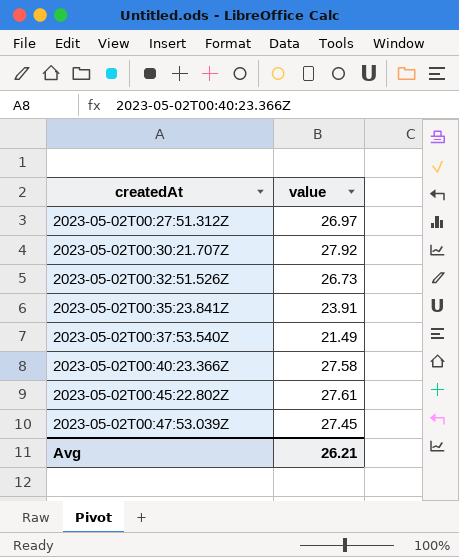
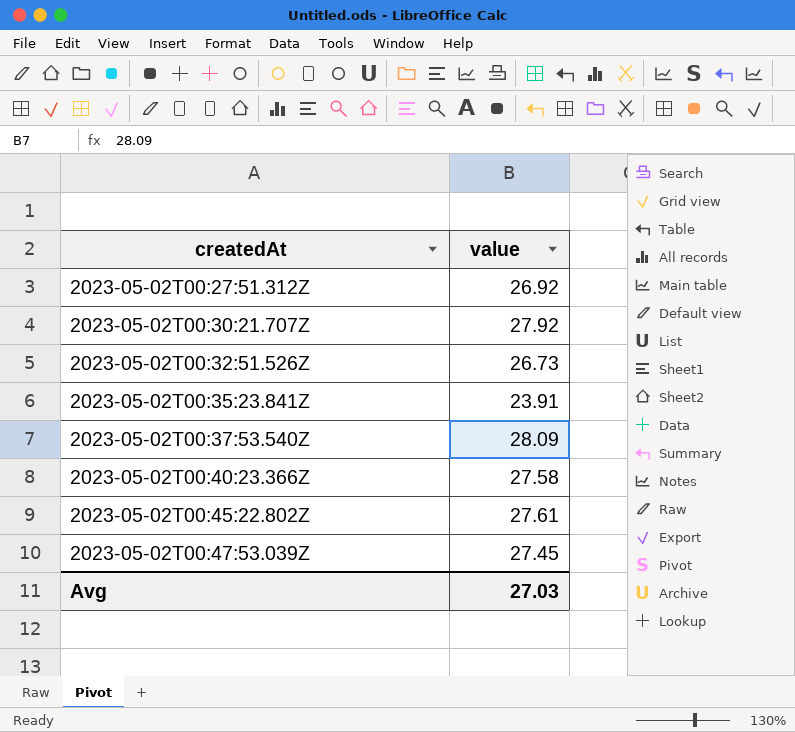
2023-05-02T00:27:51.312Z | value: 26.97 -> 26.92
2023-05-02T00:37:53.540Z | value: 21.49 -> 28.09
Avg | value: 26.21 -> 27.03

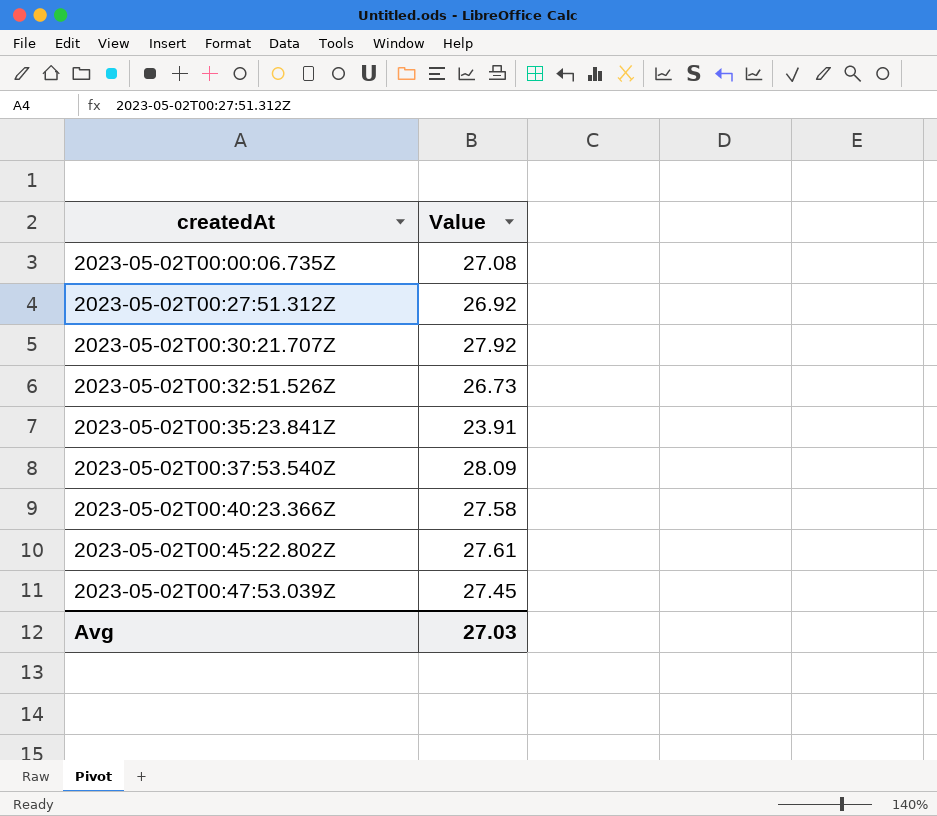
column name: value -> Value
row 2023-05-02T00:00:06.735Z: none -> 27.08

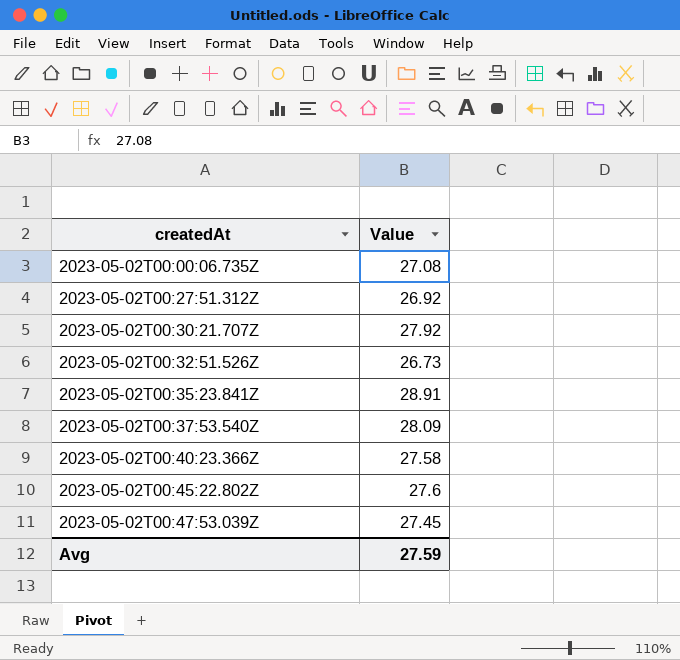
2023-05-02T00:35:23.841Z | Value: 23.91 -> 28.91
2023-05-02T00:45:22.802Z | Value: 27.61 -> 27.6
Avg | Value: 27.03 -> 27.59

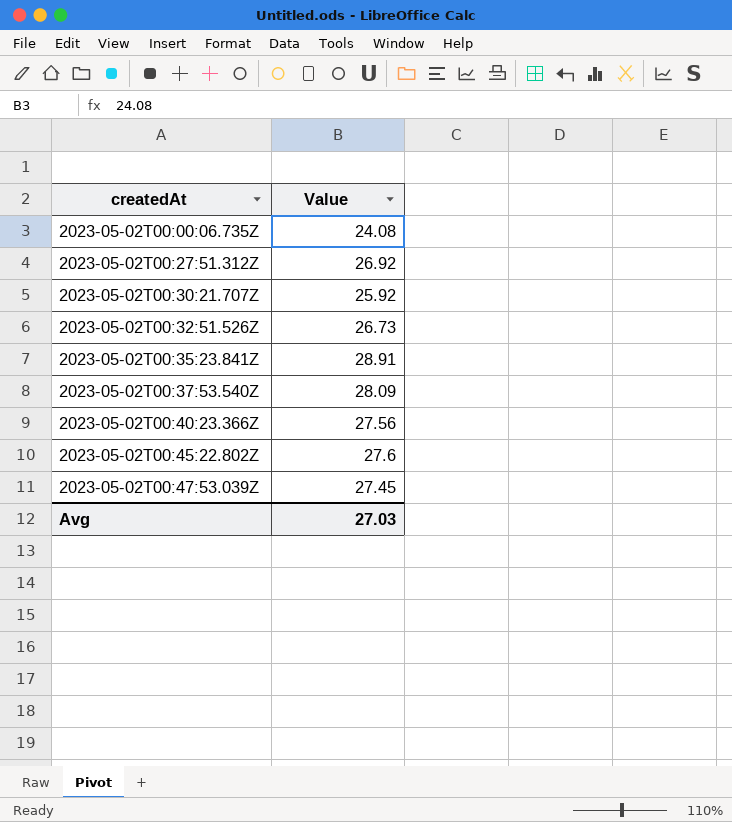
2023-05-02T00:00:06.735Z | Value: 27.08 -> 24.08
2023-05-02T00:30:21.707Z | Value: 27.92 -> 25.92
2023-05-02T00:40:23.366Z | Value: 27.58 -> 27.56
Avg | Value: 27.59 -> 27.03

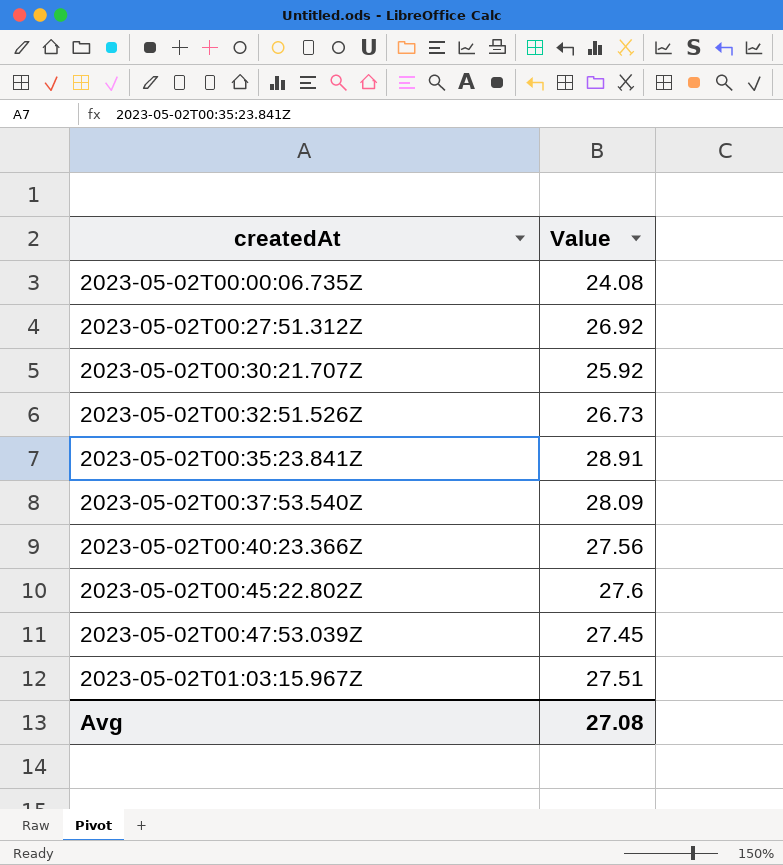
row 2023-05-02T01:03:15.967Z: none -> 27.51
Avg | Value: 27.03 -> 27.08

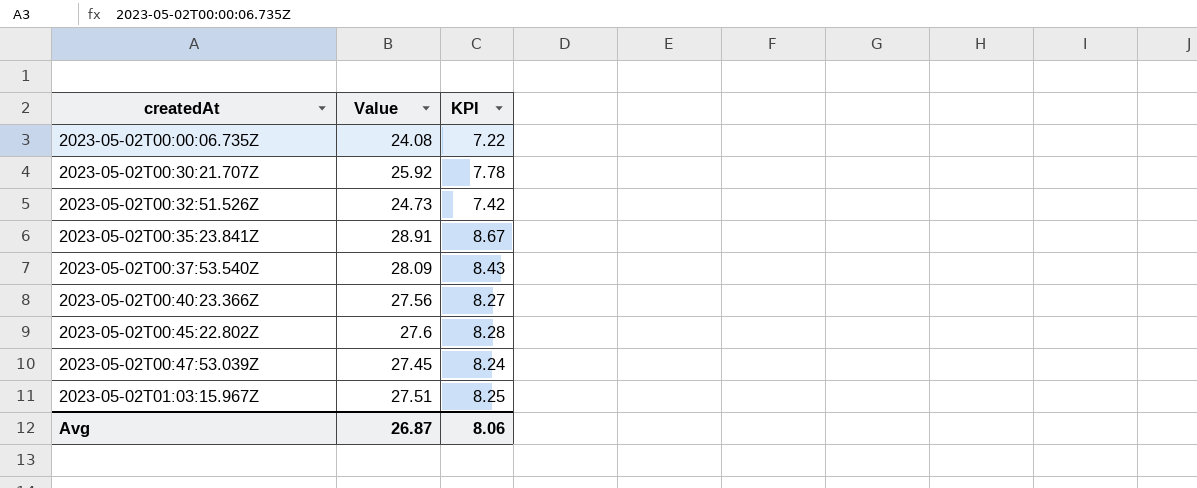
column KPI | formula: none -> [Value] * 0.3
row 2023-05-02T00:27:51.312Z: 26.92 -> none
2023-05-02T00:32:51.526Z | Value: 26.73 -> 24.73
Avg | Value: 27.08 -> 26.87

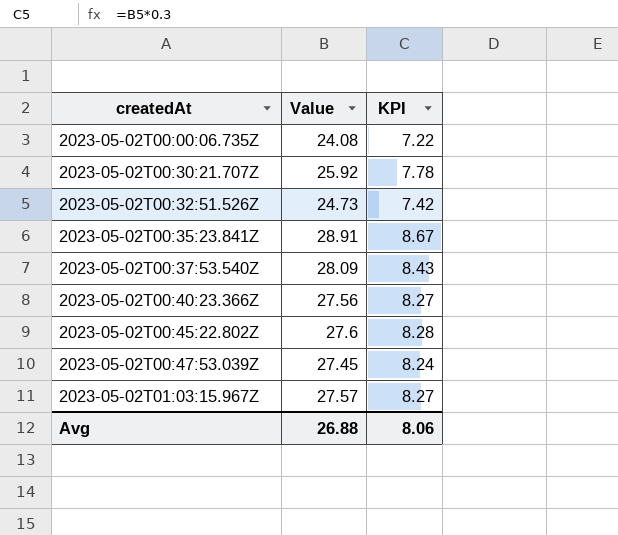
2023-05-02T01:03:15.967Z | Value: 27.51 -> 27.57
2023-05-02T01:03:15.967Z | KPI: 8.25 -> 8.27
Avg | Value: 26.87 -> 26.88

